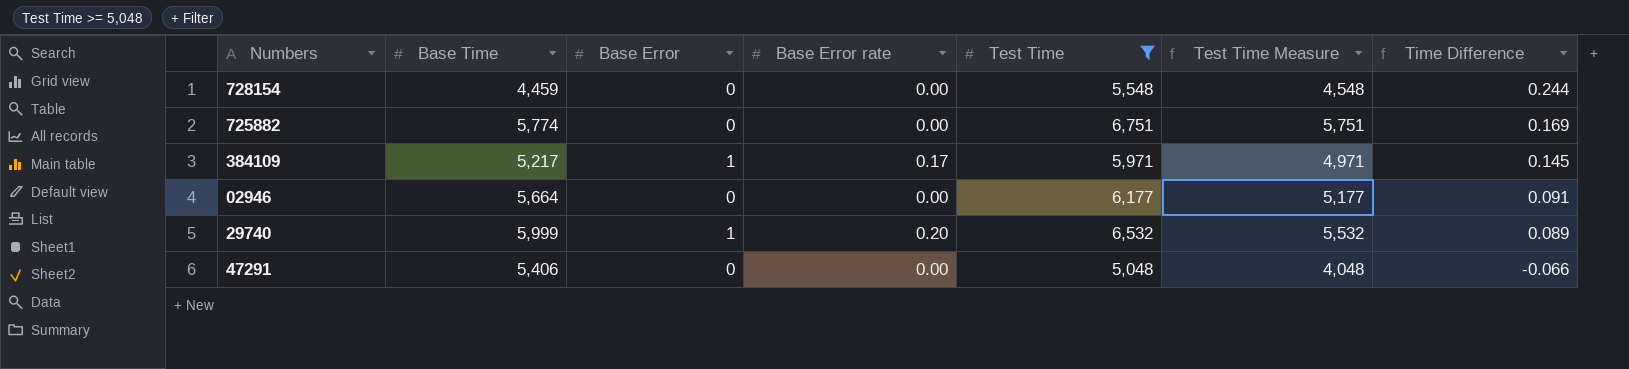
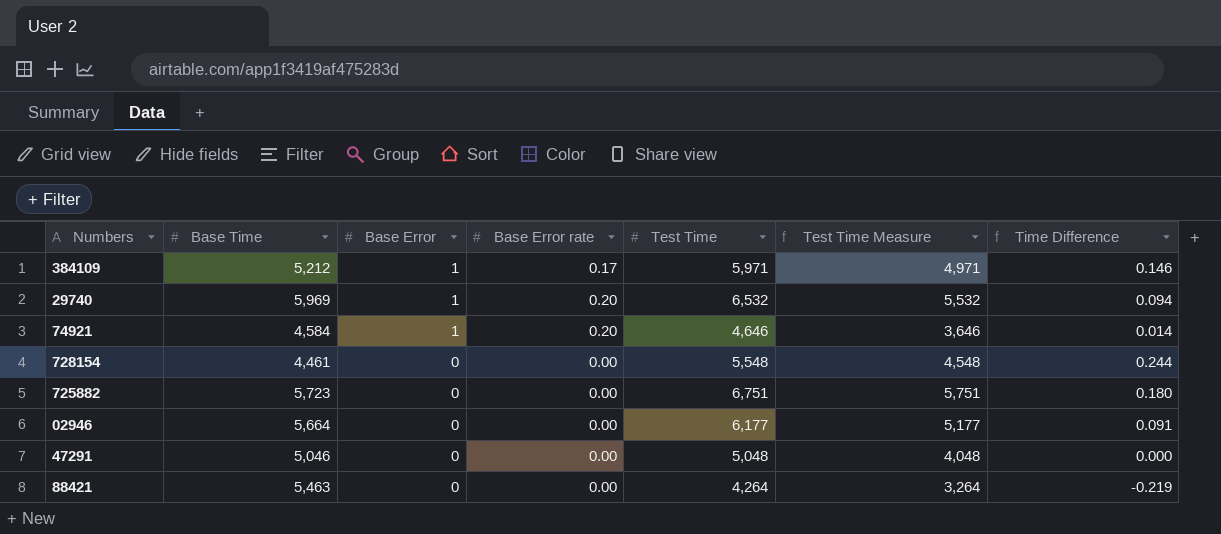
filter: Test Time >= 5,048 -> none
row order: Time Difference descending -> Base Error descending
384109 | Base Time: 5,217 -> 5,212
384109 | Time Difference: 0.145 -> 0.146
29740 | Base Time: 5,999 -> 5,969
29740 | Time Difference: 0.089 -> 0.094
728154 | Base Time: 4,459 -> 4,461
725882 | Base Time: 5,774 -> 5,723
725882 | Time Difference: 0.169 -> 0.180
47291 | Base Time: 5,406 -> 5,046
47291 | Time Difference: -0.066 -> 0.000

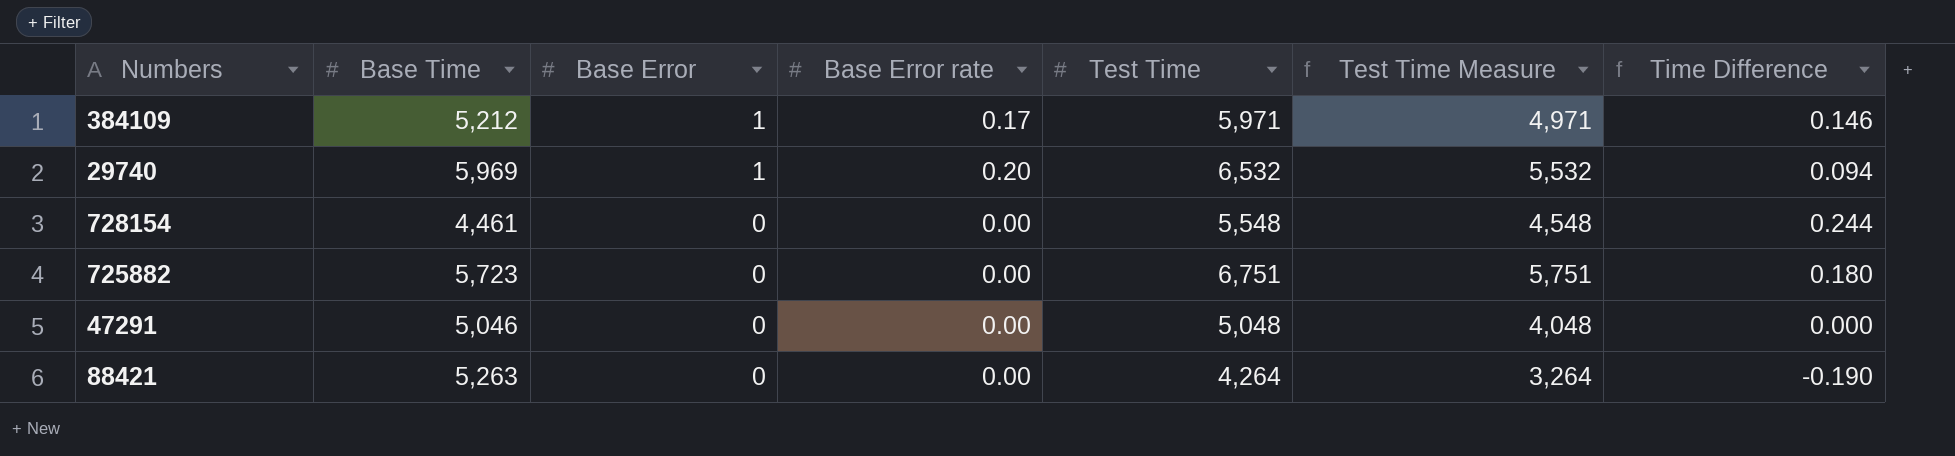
row 74921: 4,584 | 1 | 0.20 | 4,646 | 3,646 | 0.014 -> none
row 02946: 5,664 | 0 | 0.00 | 6,177 | 5,177 | 0.091 -> none
88421 | Base Time: 5,463 -> 5,263
88421 | Time Difference: -0.219 -> -0.190

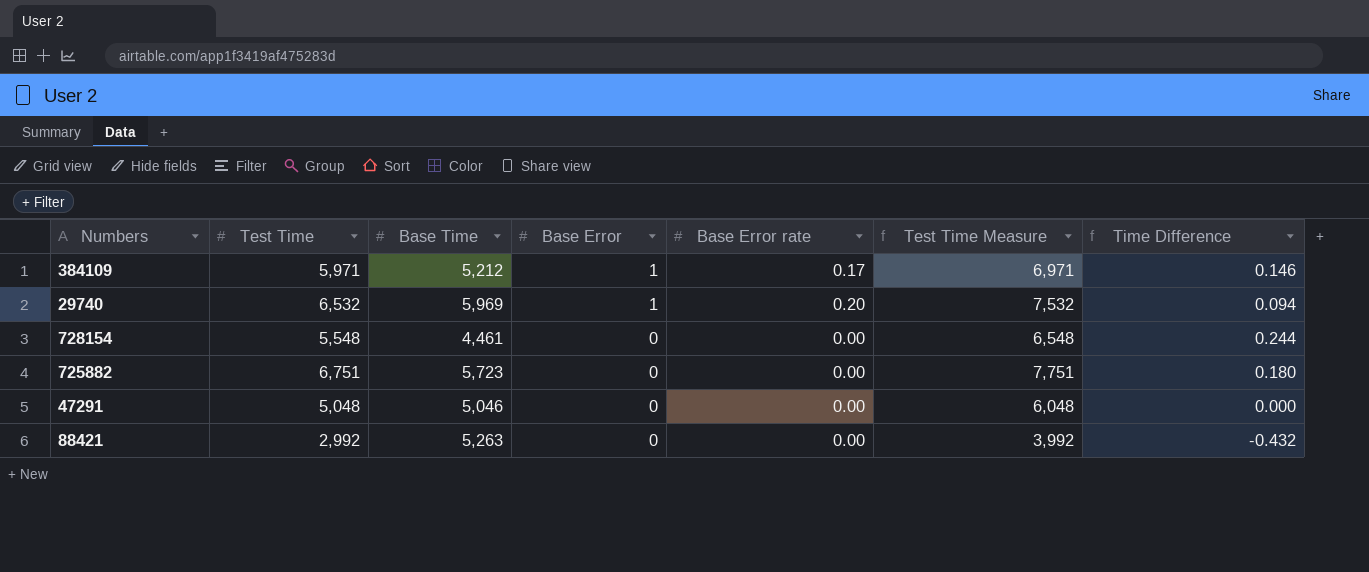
column Test Time | position: 5 -> 2
column Test Time Measure | formula: [Test Time] - 1000 -> [Test Time] + 1000
88421 | Test Time: 4,264 -> 2,992
88421 | Time Difference: -0.190 -> -0.432

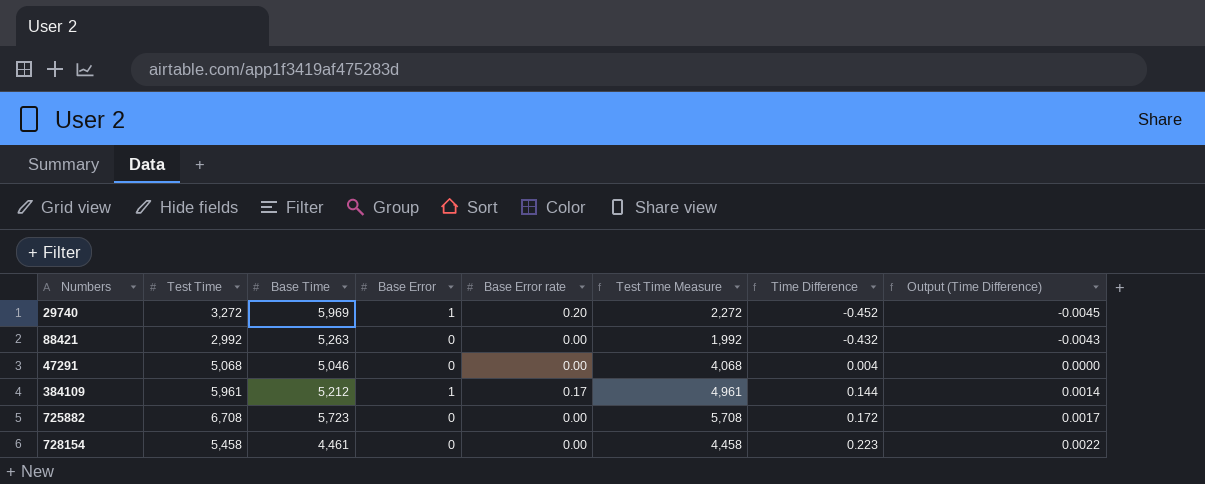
row order: Base Error descending -> Time Difference ascending
column Test Time Measure | formula: [Test Time] + 1000 -> [Test Time] - 1000
column Output (Time Difference) | formula: none -> [Time Difference] * 0.01
29740 | Test Time: 6,532 -> 3,272
29740 | Time Difference: 0.094 -> -0.452
47291 | Test Time: 5,048 -> 5,068
47291 | Time Difference: 0.000 -> 0.004
384109 | Test Time: 5,971 -> 5,961
384109 | Time Difference: 0.146 -> 0.144
725882 | Test Time: 6,751 -> 6,708
725882 | Time Difference: 0.180 -> 0.172
728154 | Test Time: 5,548 -> 5,458
728154 | Time Difference: 0.244 -> 0.223

